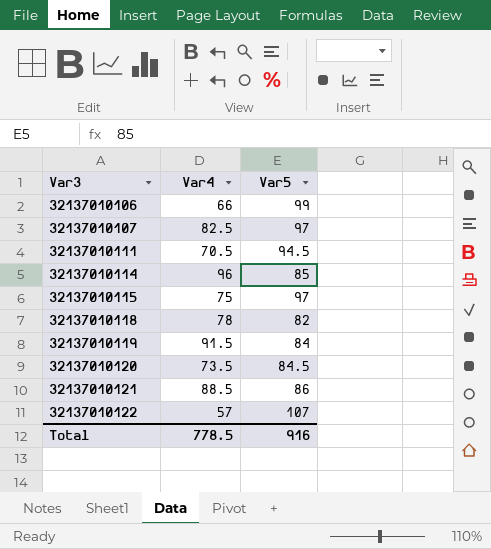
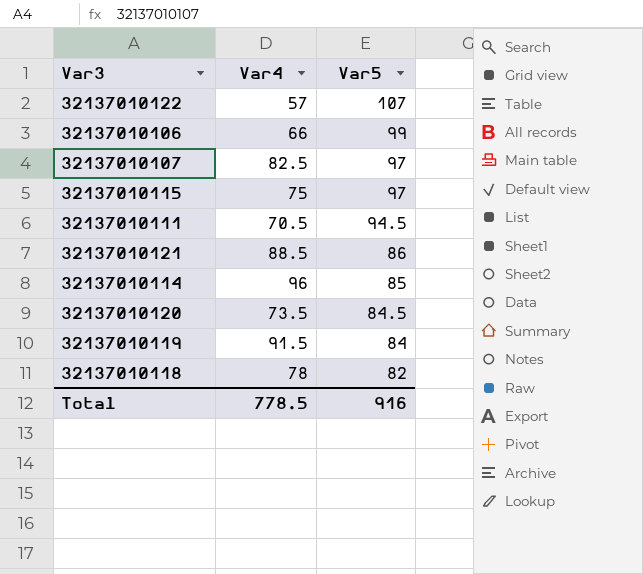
row order: Var3 ascending -> Var5 descending

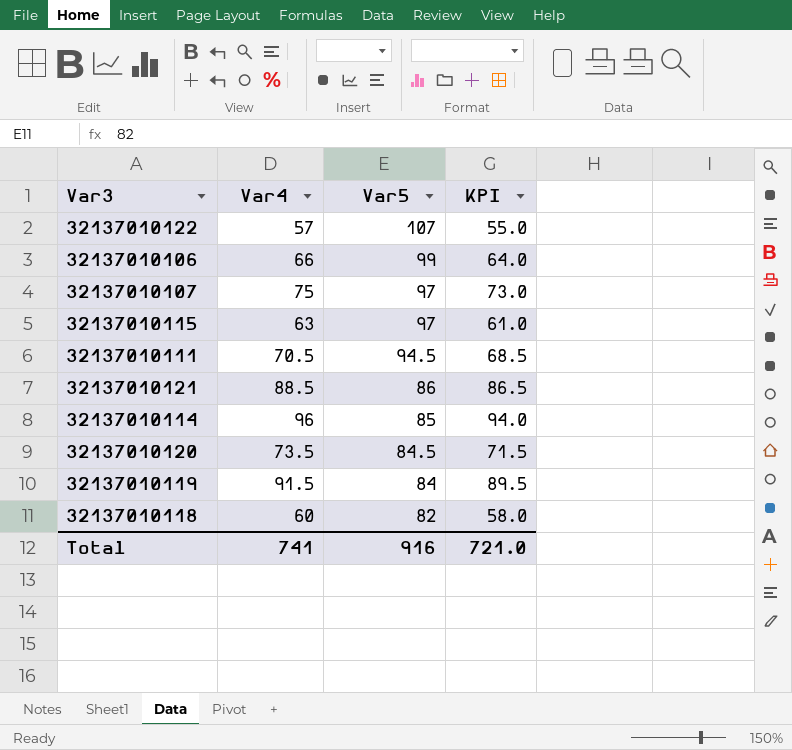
column KPI | formula: none -> [Var4] - 2
32137010107 | Var4: 82.5 -> 75
32137010115 | Var4: 75 -> 63
32137010118 | Var4: 78 -> 60
Total | Var4: 778.5 -> 741

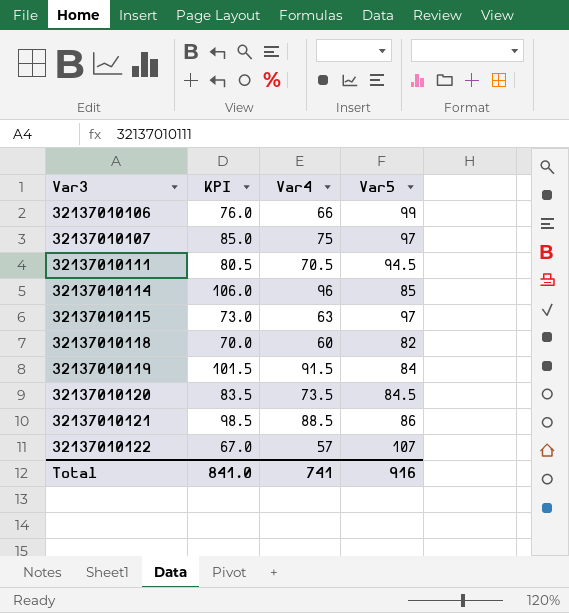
row order: Var5 descending -> Var3 ascending
column KPI | formula: [Var4] - 2 -> [Var4] + 10
column KPI | position: 4 -> 2
Total | KPI: 721.0 -> 841.0

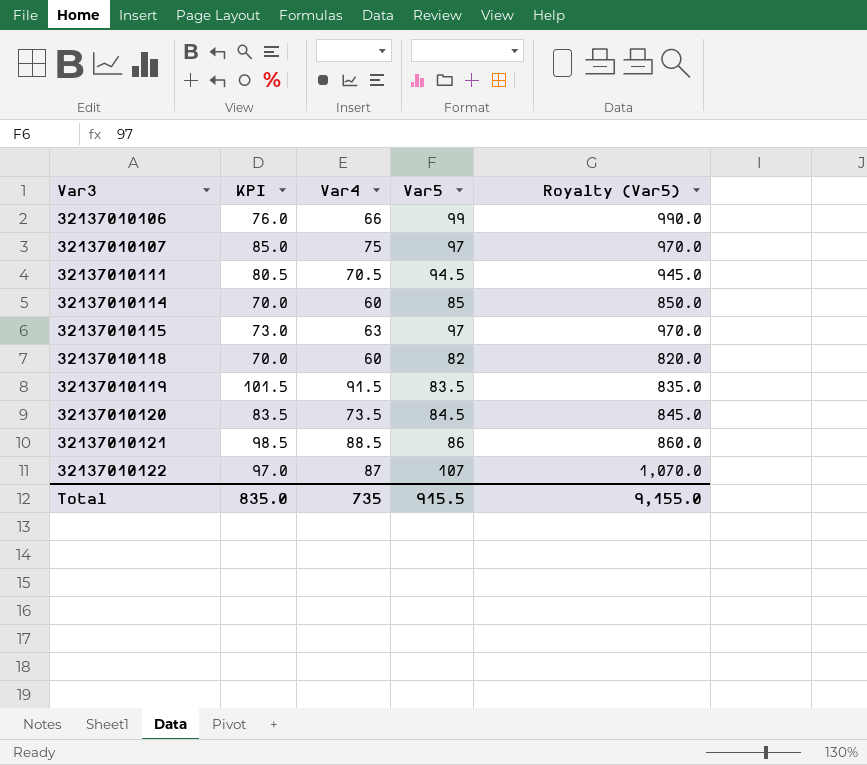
column Royalty (Var5) | formula: none -> [Var5] * 10
32137010114 | KPI: 106.0 -> 70.0
32137010114 | Var4: 96 -> 60
32137010119 | Var5: 84 -> 83.5
32137010122 | KPI: 67.0 -> 97.0
32137010122 | Var4: 57 -> 87
Total | KPI: 841.0 -> 835.0
Total | Var4: 741 -> 735
Total | Var5: 916 -> 915.5

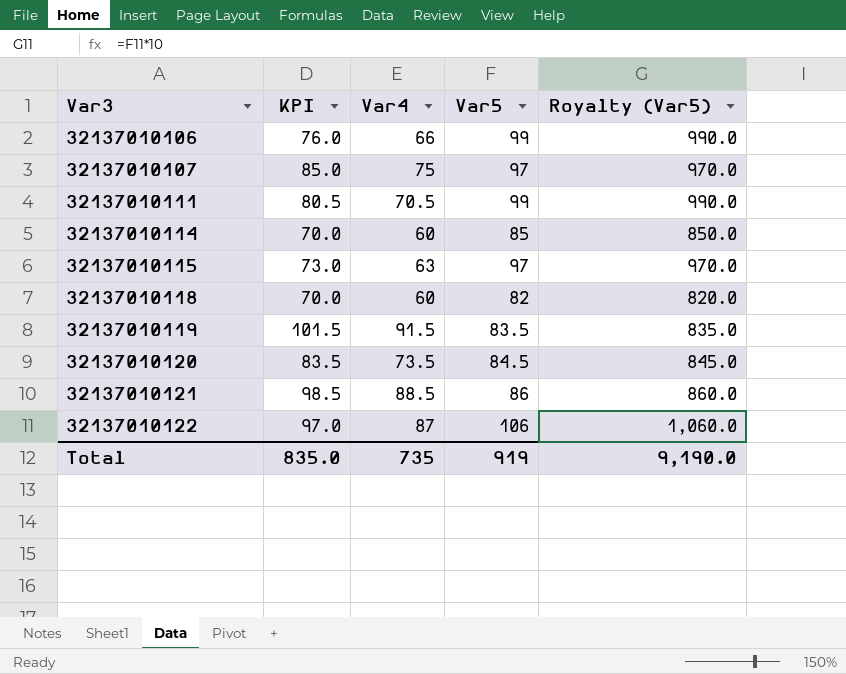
32137010111 | Var5: 94.5 -> 99
32137010111 | Royalty (Var5): 945.0 -> 990.0
32137010122 | Var5: 107 -> 106
32137010122 | Royalty (Var5): 1,070.0 -> 1,060.0
Total | Var5: 915.5 -> 919
Total | Royalty (Var5): 9,155.0 -> 9,190.0

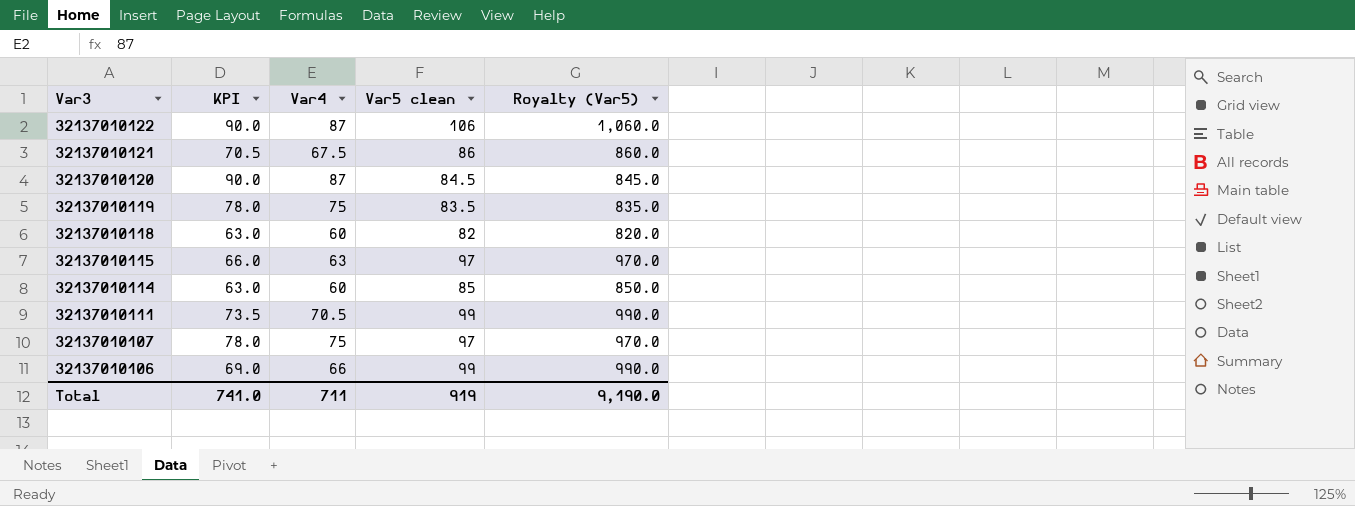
row order: Var3 ascending -> Var3 descending
column KPI | formula: [Var4] + 10 -> [Var4] + 3
column name: Var5 -> Var5 clean
32137010121 | Var4: 88.5 -> 67.5
32137010120 | Var4: 73.5 -> 87
32137010119 | Var4: 91.5 -> 75
Total | KPI: 835.0 -> 741.0
Total | Var4: 735 -> 711

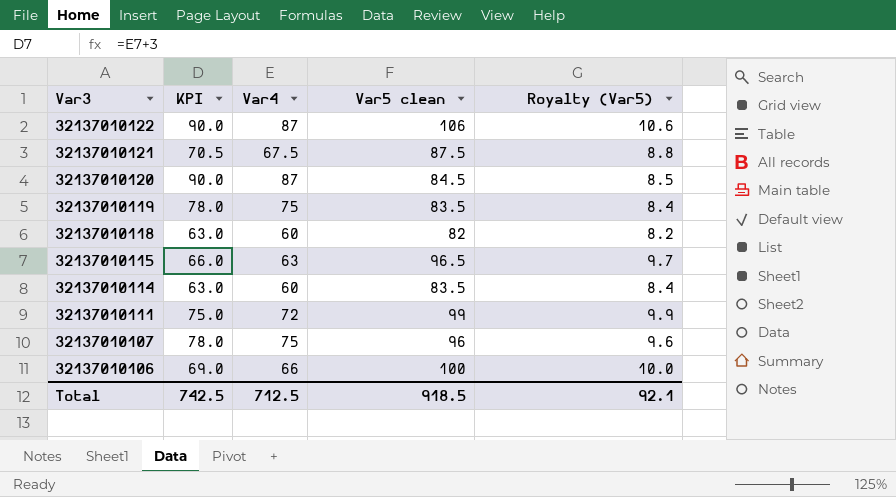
column Royalty (Var5) | formula: [Var5 clean] * 10 -> [Var5 clean] * 0.1
32137010121 | Var5 clean: 86 -> 87.5
32137010115 | Var5 clean: 97 -> 96.5
32137010114 | Var5 clean: 85 -> 83.5
32137010111 | KPI: 73.5 -> 75.0
32137010111 | Var4: 70.5 -> 72
32137010107 | Var5 clean: 97 -> 96
32137010106 | Var5 clean: 99 -> 100
Total | KPI: 741.0 -> 742.5
Total | Var4: 711 -> 712.5
Total | Var5 clean: 919 -> 918.5
Total | Royalty (Var5): 9,190.0 -> 92.1

